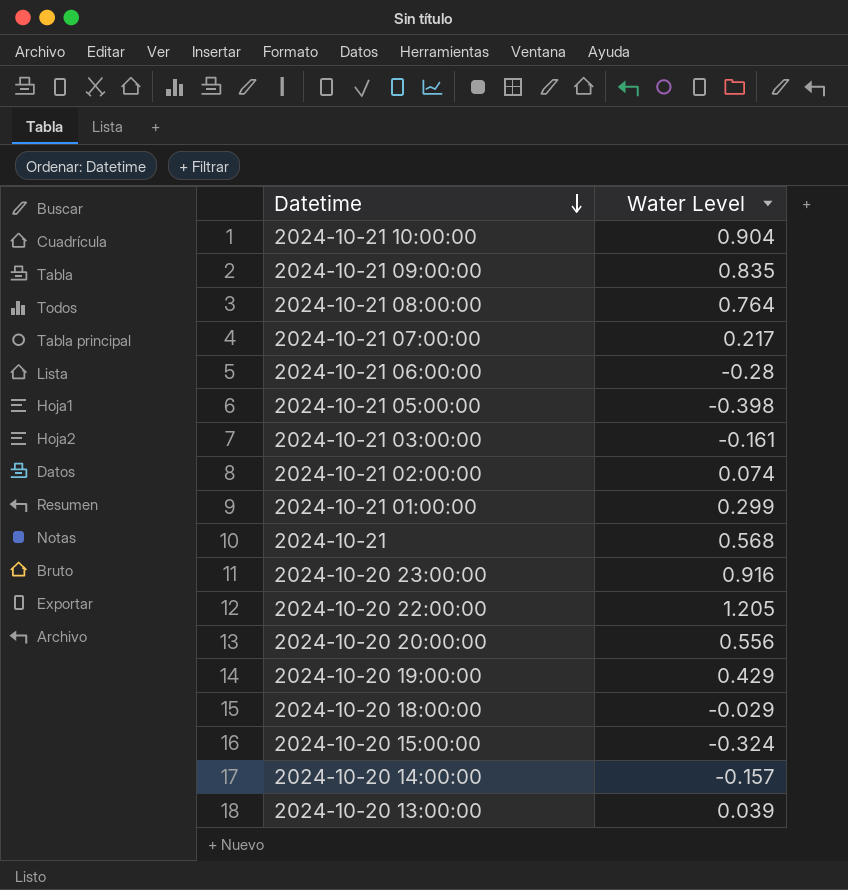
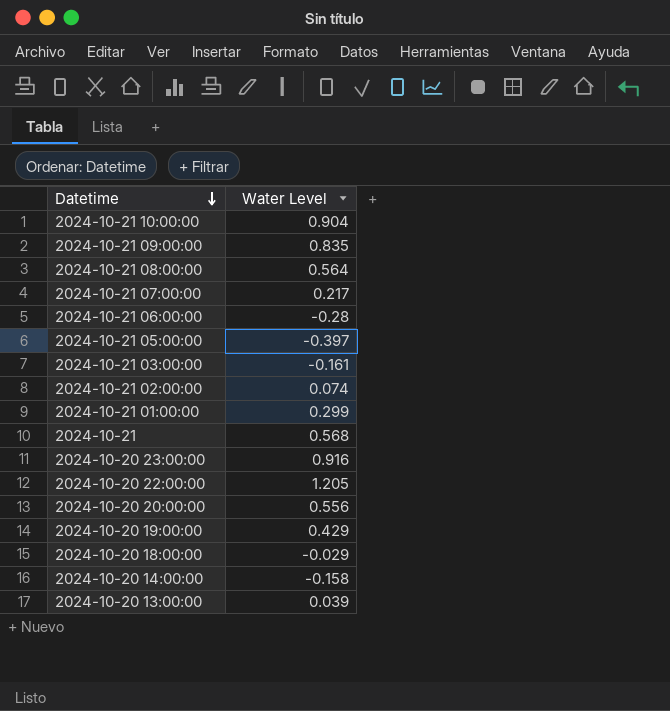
row 2024-10-20 15:00:00: -0.324 -> none
2024-10-21 08:00:00 | Water Level: 0.764 -> 0.564
2024-10-21 05:00:00 | Water Level: -0.398 -> -0.397
2024-10-20 14:00:00 | Water Level: -0.157 -> -0.158

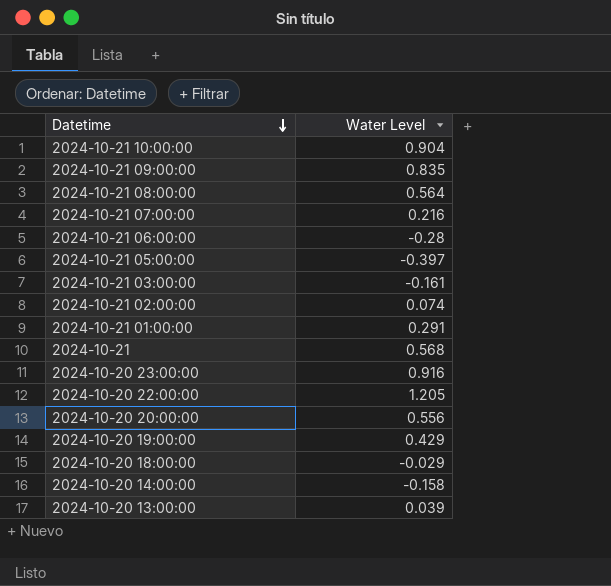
2024-10-21 07:00:00 | Water Level: 0.217 -> 0.216
2024-10-21 01:00:00 | Water Level: 0.299 -> 0.291

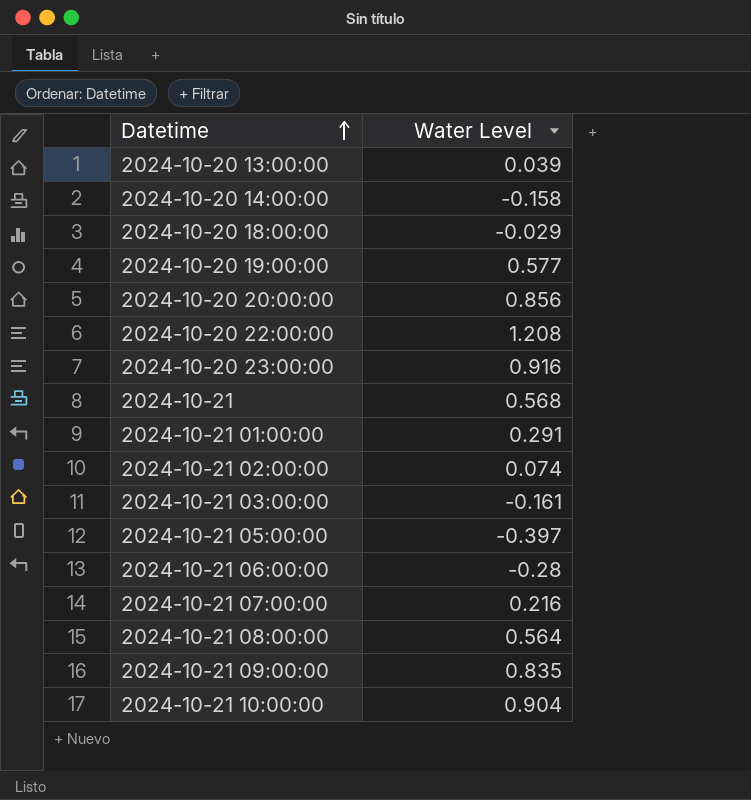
row order: Datetime descending -> Datetime ascending
2024-10-20 19:00:00 | Water Level: 0.429 -> 0.577
2024-10-20 20:00:00 | Water Level: 0.556 -> 0.856
2024-10-20 22:00:00 | Water Level: 1.205 -> 1.208

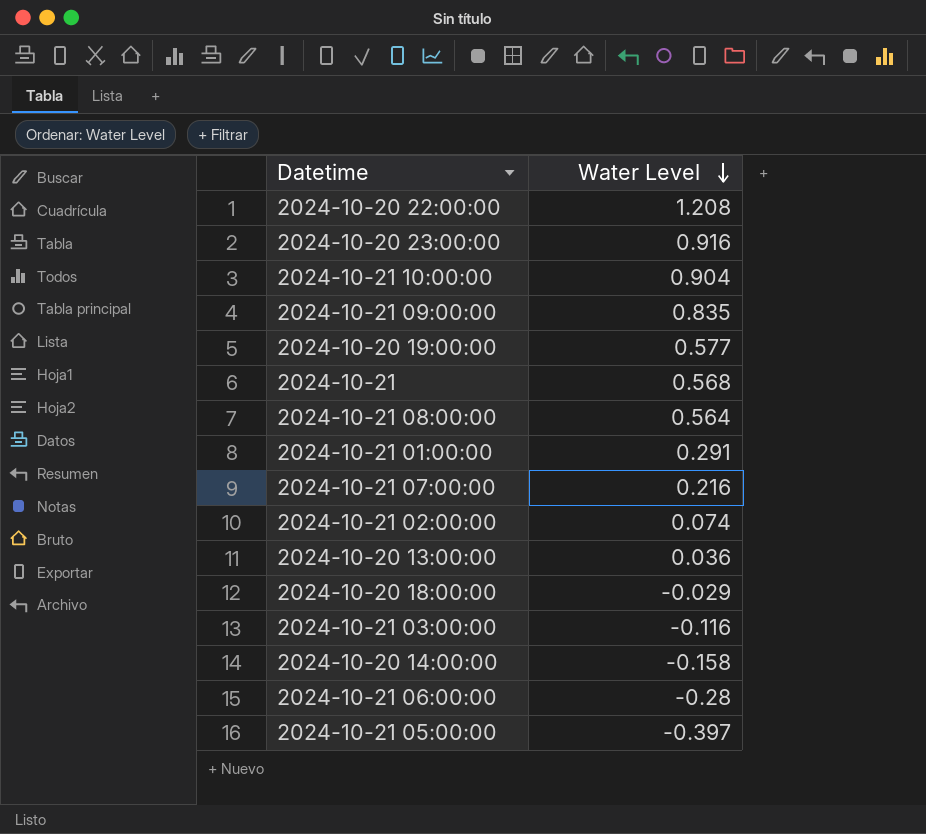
row order: Datetime ascending -> Water Level descending
row 2024-10-20 20:00:00: 0.856 -> none
2024-10-20 13:00:00 | Water Level: 0.039 -> 0.036
2024-10-21 03:00:00 | Water Level: -0.161 -> -0.116

